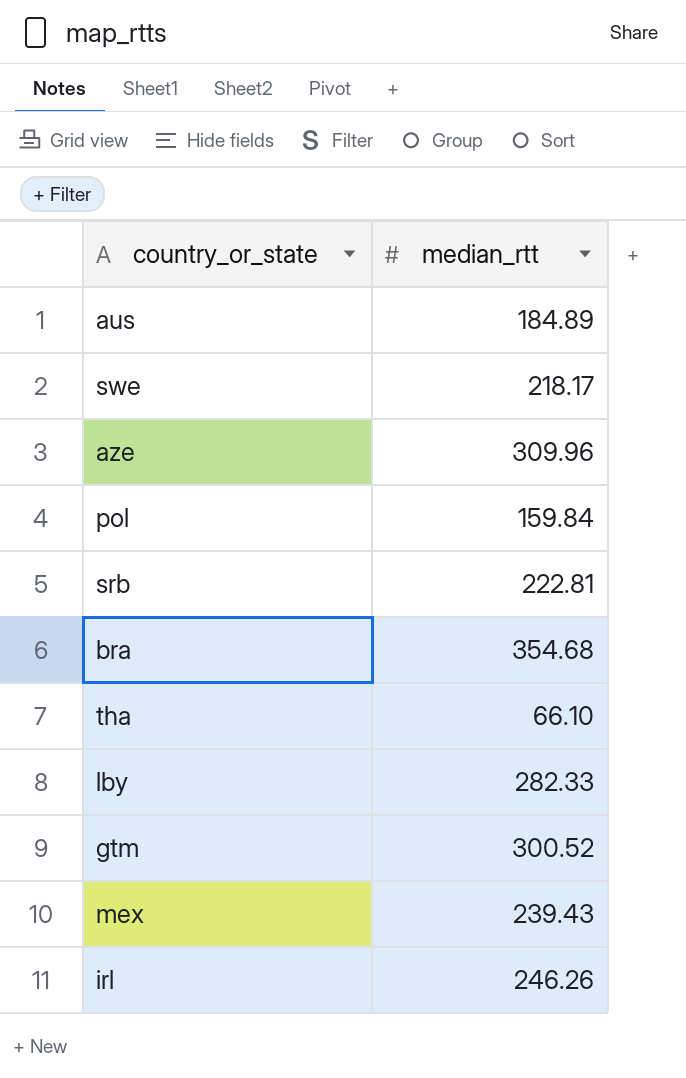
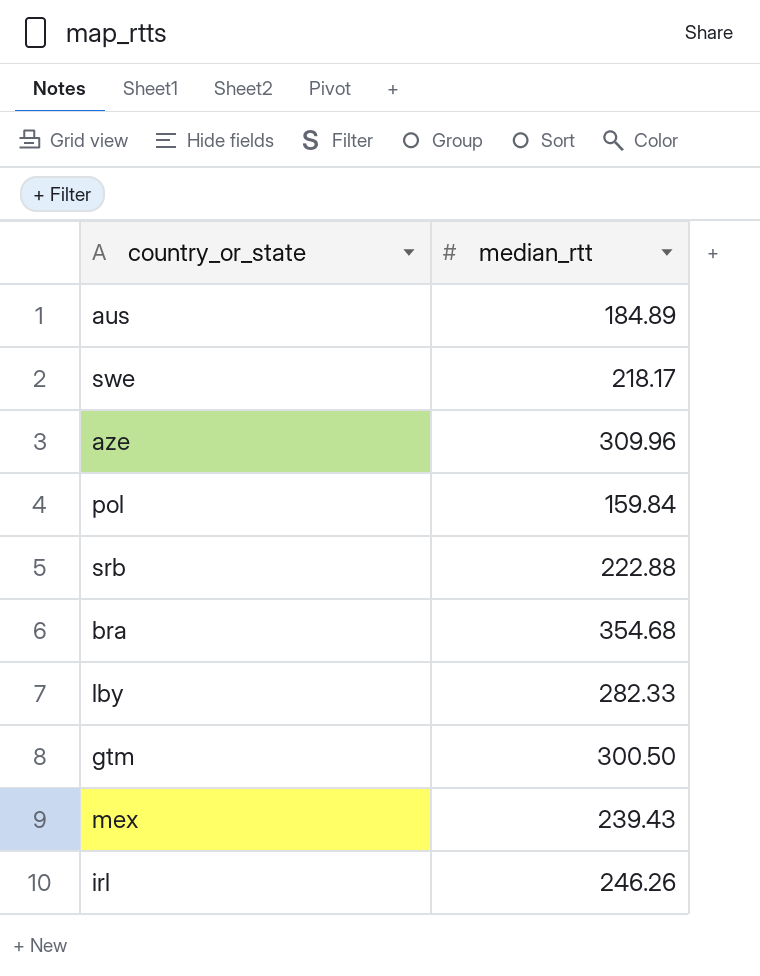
row tha: 66.10 -> none
srb | median_rtt: 222.81 -> 222.88
gtm | median_rtt: 300.52 -> 300.50

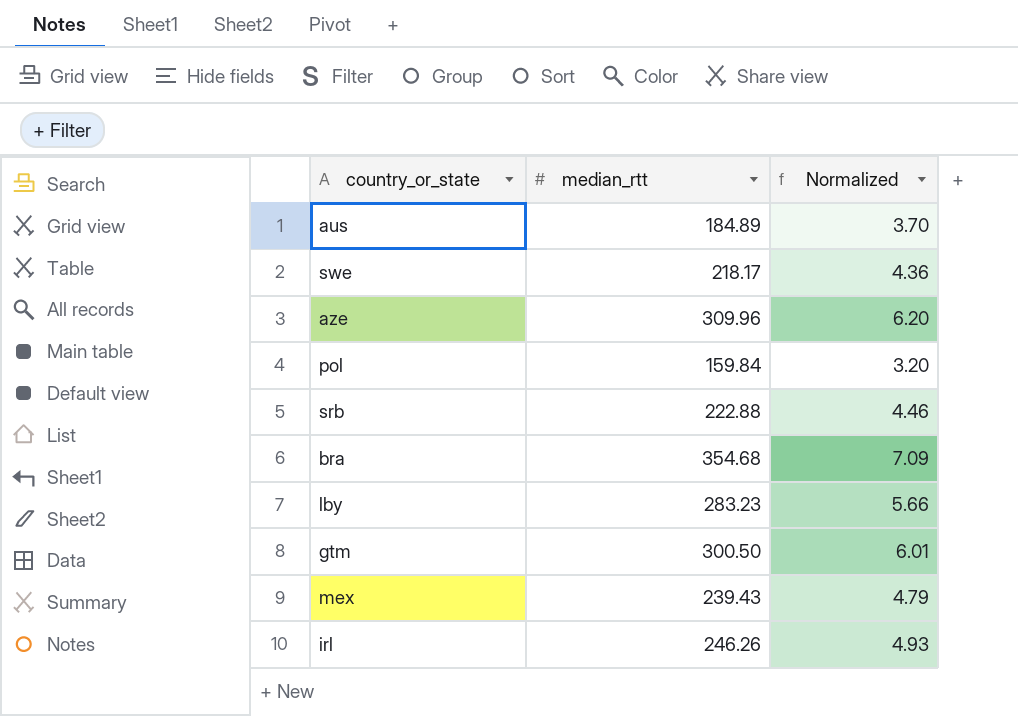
column Normalized | formula: none -> [median_rtt] * 0.02
lby | median_rtt: 282.33 -> 283.23

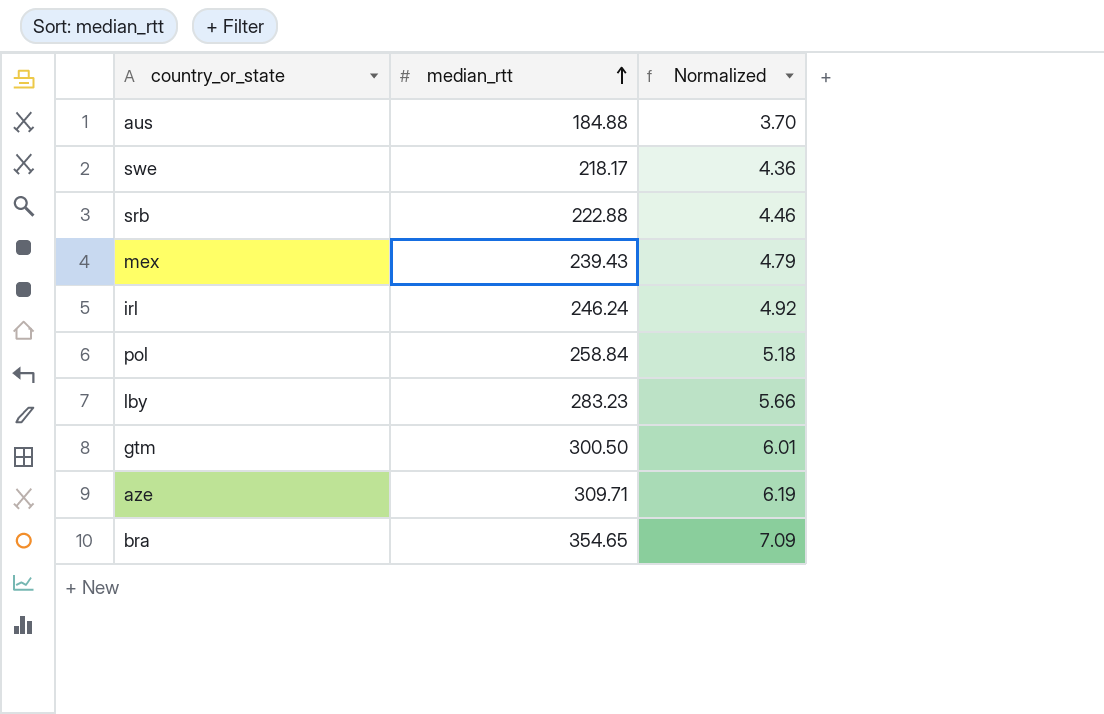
row order: none -> median_rtt ascending
aus | median_rtt: 184.89 -> 184.88
irl | median_rtt: 246.26 -> 246.24
irl | Normalized: 4.93 -> 4.92
pol | median_rtt: 159.84 -> 258.84
pol | Normalized: 3.20 -> 5.18
aze | median_rtt: 309.96 -> 309.71
aze | Normalized: 6.20 -> 6.19
bra | median_rtt: 354.68 -> 354.65

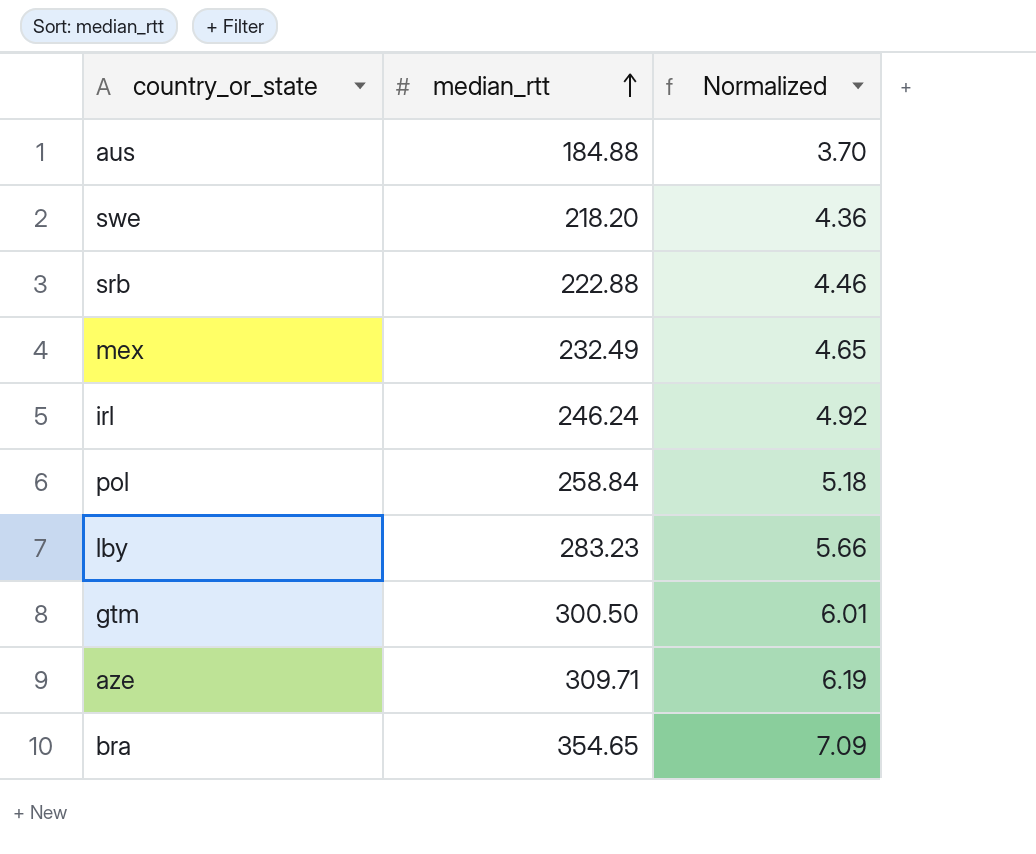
swe | median_rtt: 218.17 -> 218.20
mex | median_rtt: 239.43 -> 232.49
mex | Normalized: 4.79 -> 4.65

